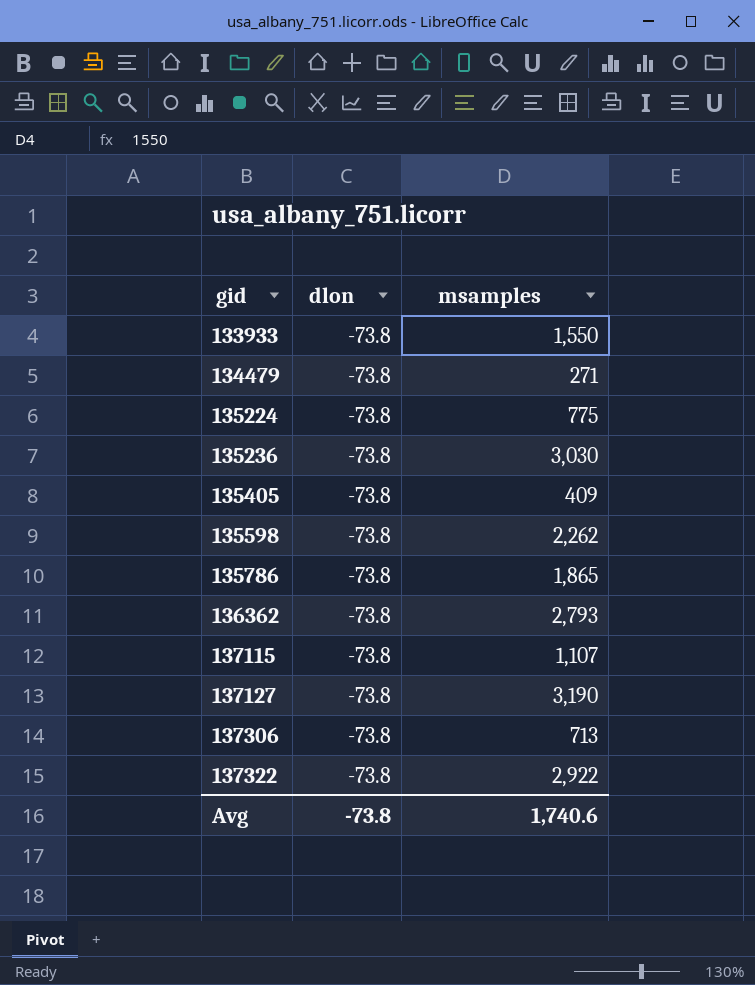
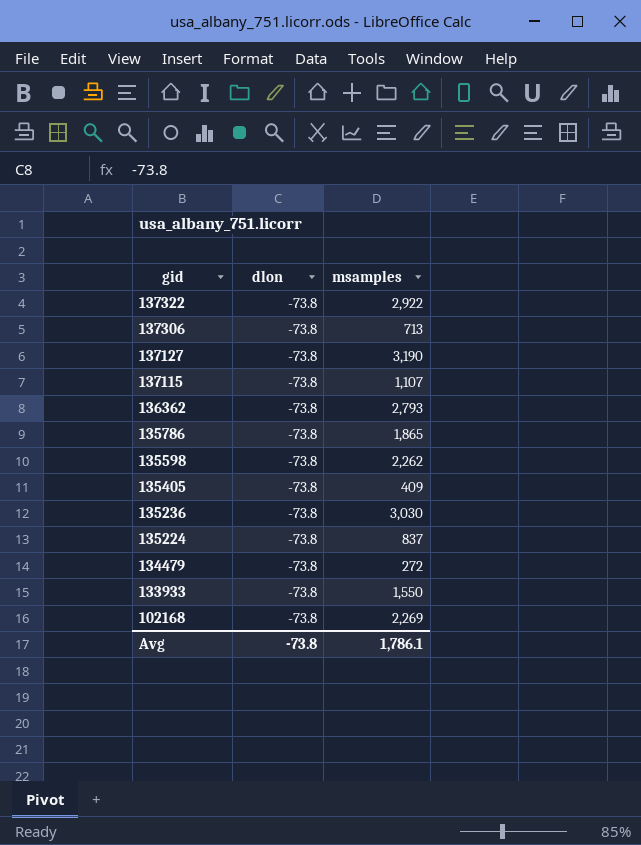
row order: gid ascending -> gid descending
135224 | msamples: 775 -> 837
134479 | msamples: 271 -> 272
row 102168: none -> -73.8 | 2,269
Avg | msamples: 1,740.6 -> 1,786.1

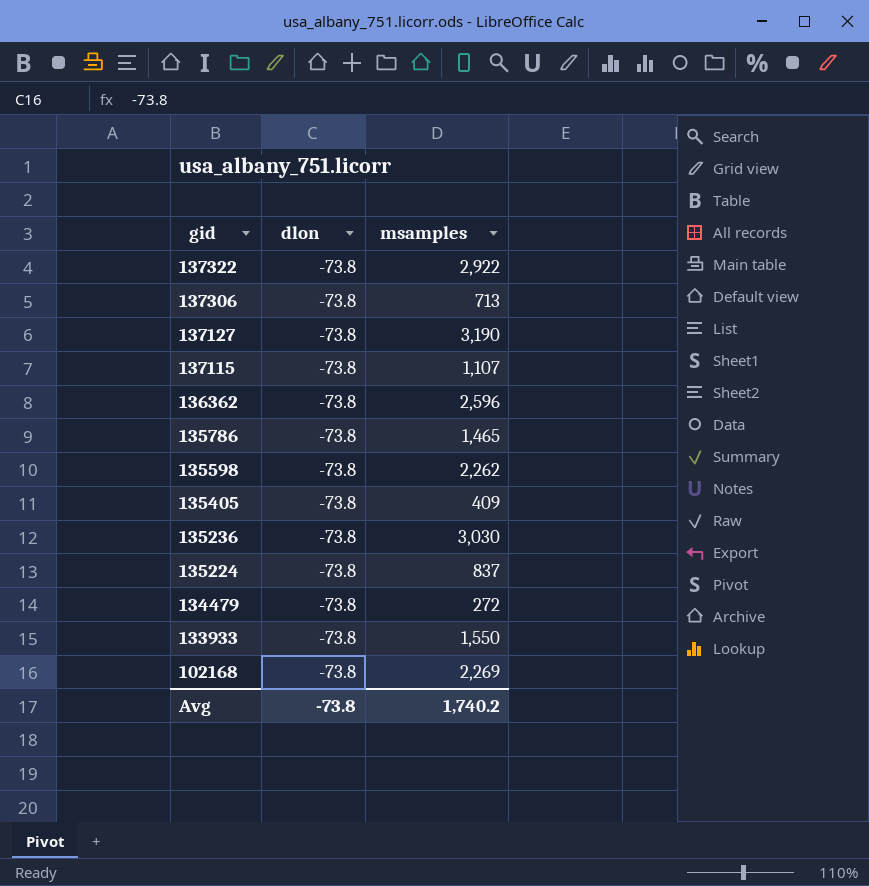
136362 | msamples: 2,793 -> 2,596
135786 | msamples: 1,865 -> 1,465
Avg | msamples: 1,786.1 -> 1,740.2

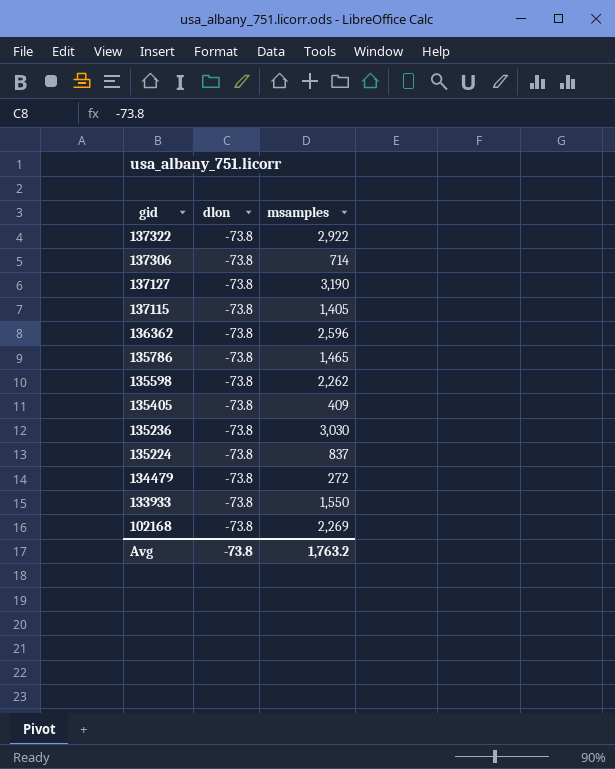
137306 | msamples: 713 -> 714
137115 | msamples: 1,107 -> 1,405
Avg | msamples: 1,740.2 -> 1,763.2

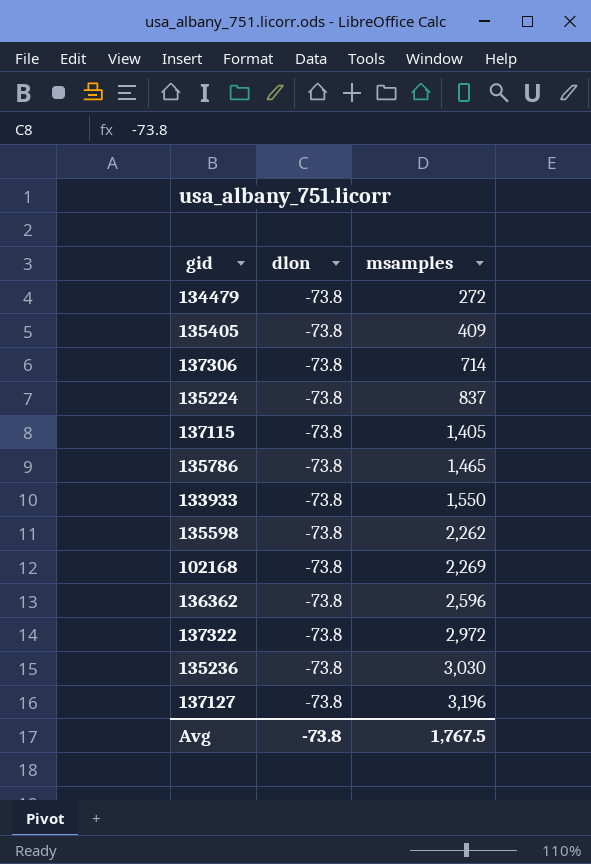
row order: gid descending -> msamples ascending
137322 | msamples: 2,922 -> 2,972
137127 | msamples: 3,190 -> 3,196
Avg | msamples: 1,763.2 -> 1,767.5

